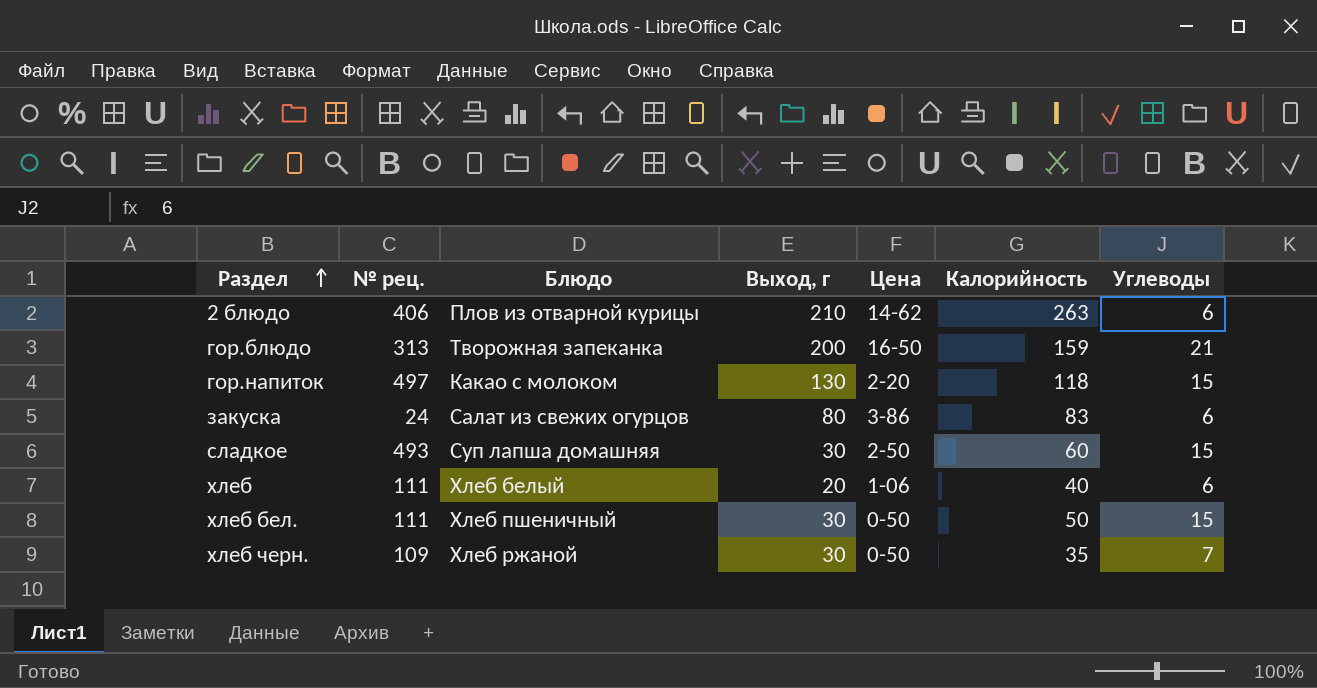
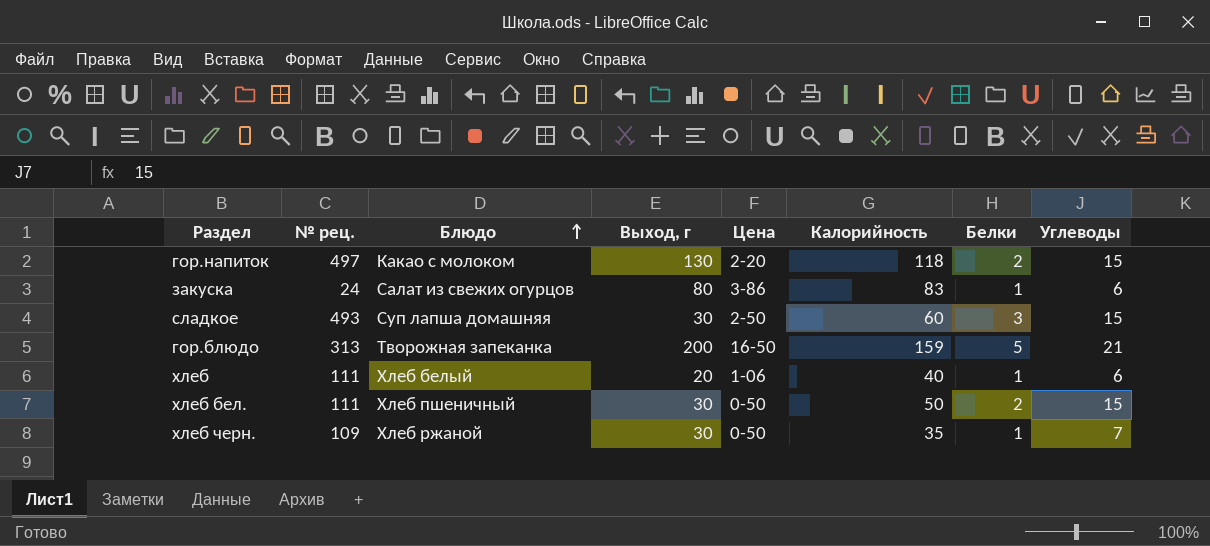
row order: Раздел ascending -> Блюдо ascending
column Белки | position: none -> 7
row 2 блюдо: 406 | Плов из отварной курицы | 210 | 14-62 | 263 | 6 -> none

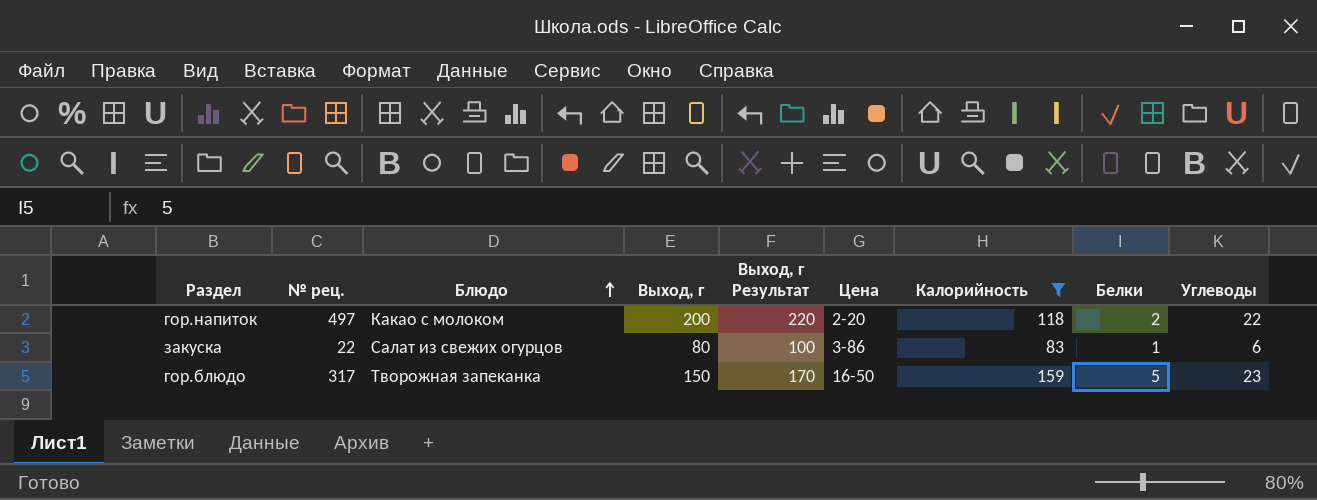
filter: none -> Калорийность >= 83
column Выход, г Результат | formula: none -> [Выход, г] + 20
гор.напиток | Выход, г: 130 -> 200
гор.напиток | Углеводы: 15 -> 22
закуска | № рец.: 24 -> 22
гор.блюдо | № рец.: 313 -> 317
гор.блюдо | Выход, г: 200 -> 150
гор.блюдо | Углеводы: 21 -> 23

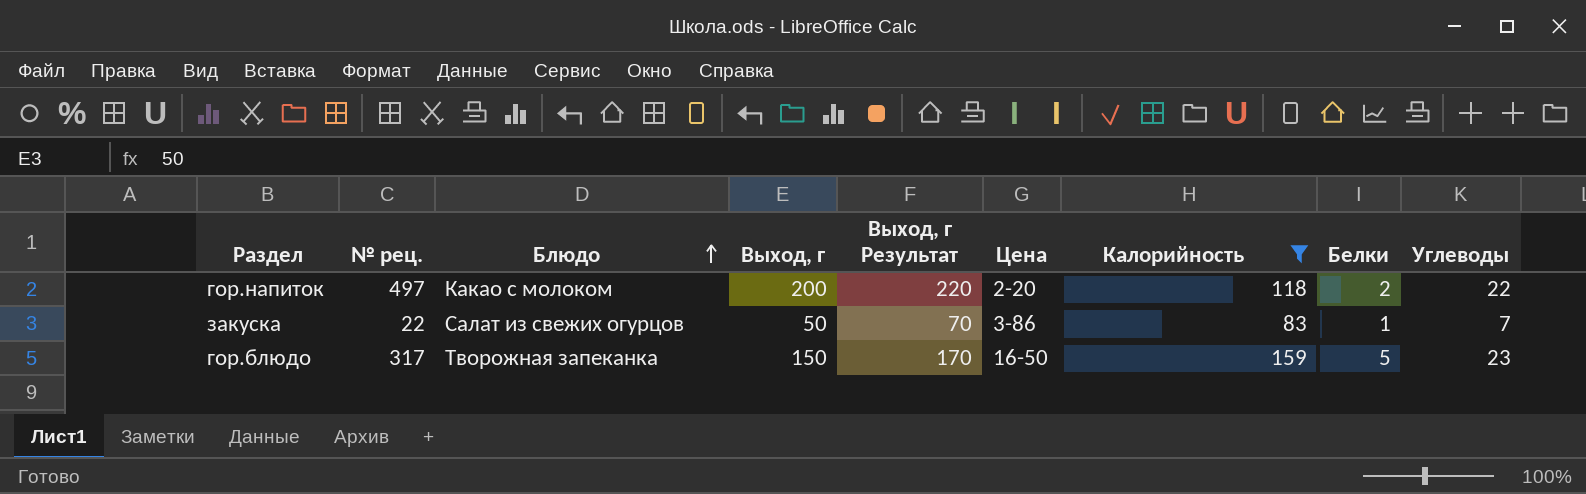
закуска | Выход, г: 80 -> 50
закуска | Выход, г Результат: 100 -> 70
закуска | Углеводы: 6 -> 7

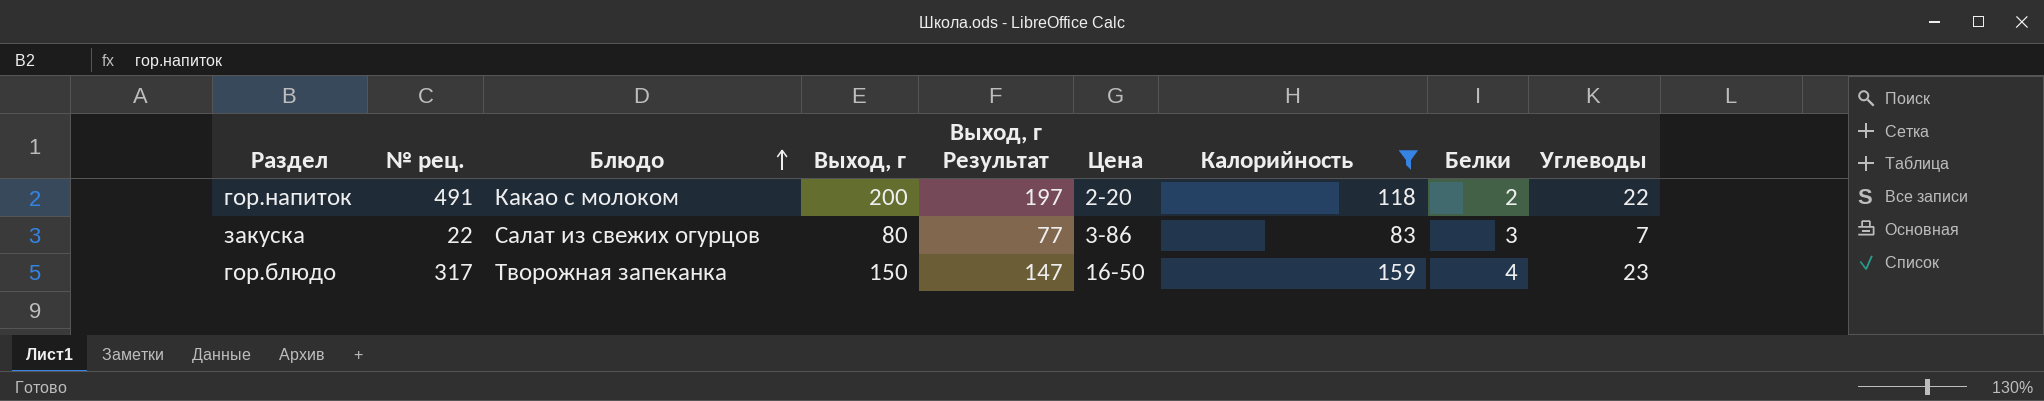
column Выход, г Результат | formula: [Выход, г] + 20 -> [Выход, г] - 3
гор.напиток | № рец.: 497 -> 491
закуска | Выход, г: 50 -> 80
закуска | Белки: 1 -> 3
гор.блюдо | Белки: 5 -> 4

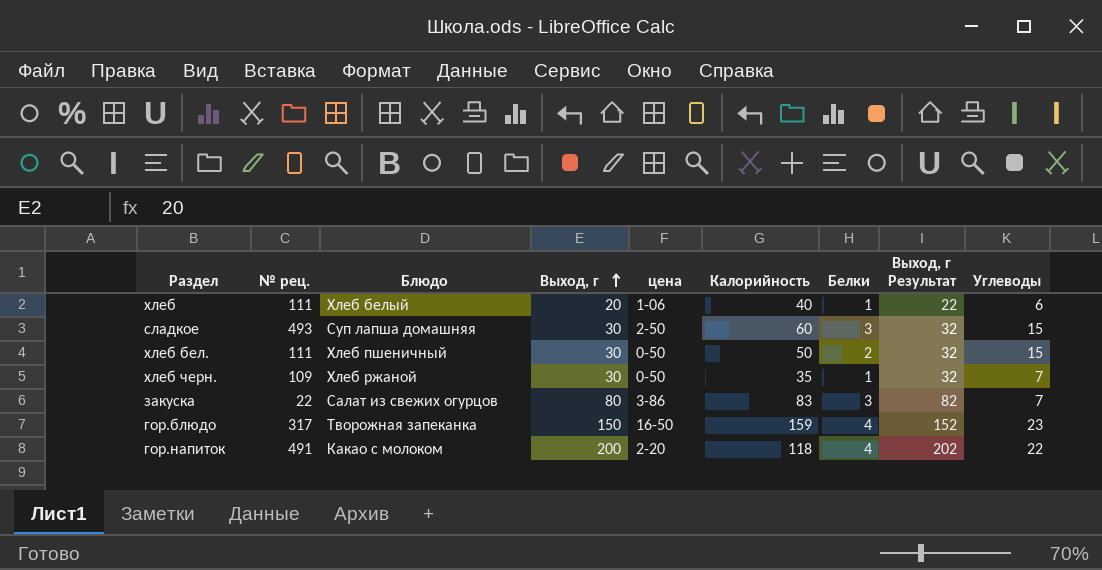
filter: Калорийность >= 83 -> none
row order: Блюдо ascending -> Выход, г ascending
column name: Цена -> цена
column Выход, г Результат | formula: [Выход, г] - 3 -> [Выход, г] + 2
column Выход, г Результат | position: 5 -> 8
гор.напиток | Белки: 2 -> 4

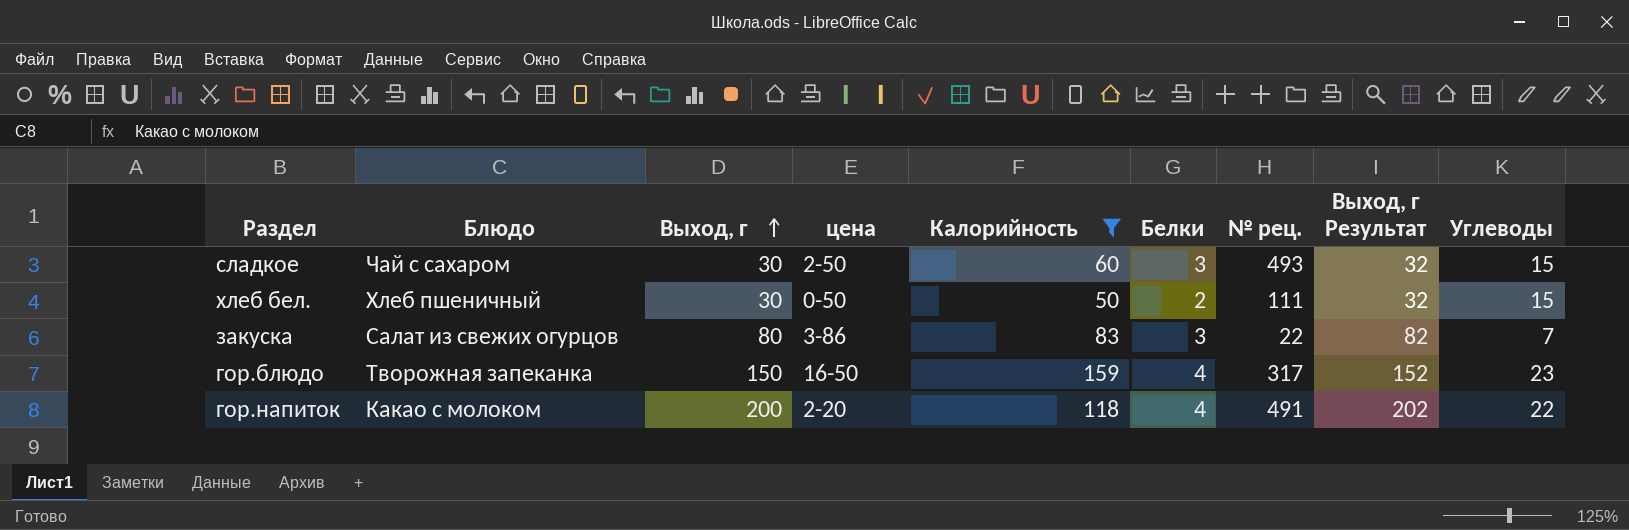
filter: none -> Калорийность >= 50
column № рец. | position: 2 -> 7
сладкое | Блюдо: Суп лапша домашняя -> Чай с сахаром

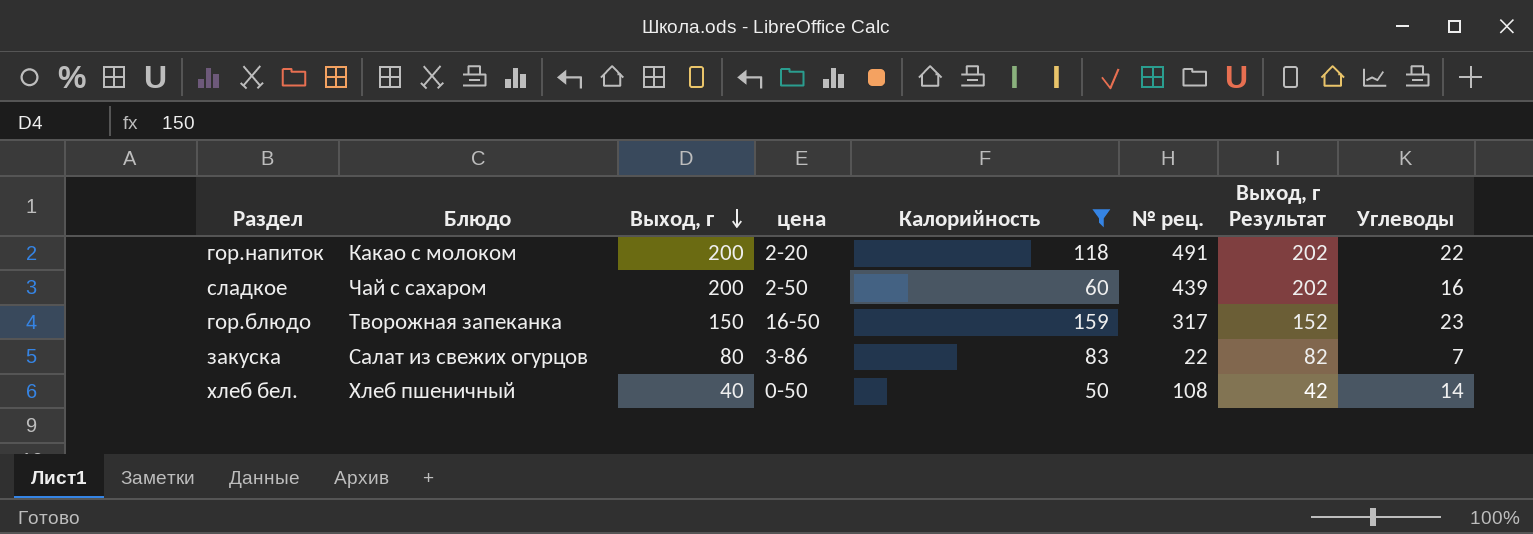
row order: Выход, г ascending -> Выход, г descending
column Белки | position: 6 -> none
сладкое | Выход, г: 30 -> 200
сладкое | № рец.: 493 -> 439
сладкое | Выход, г Результат: 32 -> 202
сладкое | Углеводы: 15 -> 16
хлеб бел. | Выход, г: 30 -> 40
хлеб бел. | № рец.: 111 -> 108
хлеб бел. | Выход, г Результат: 32 -> 42
хлеб бел. | Углеводы: 15 -> 14

